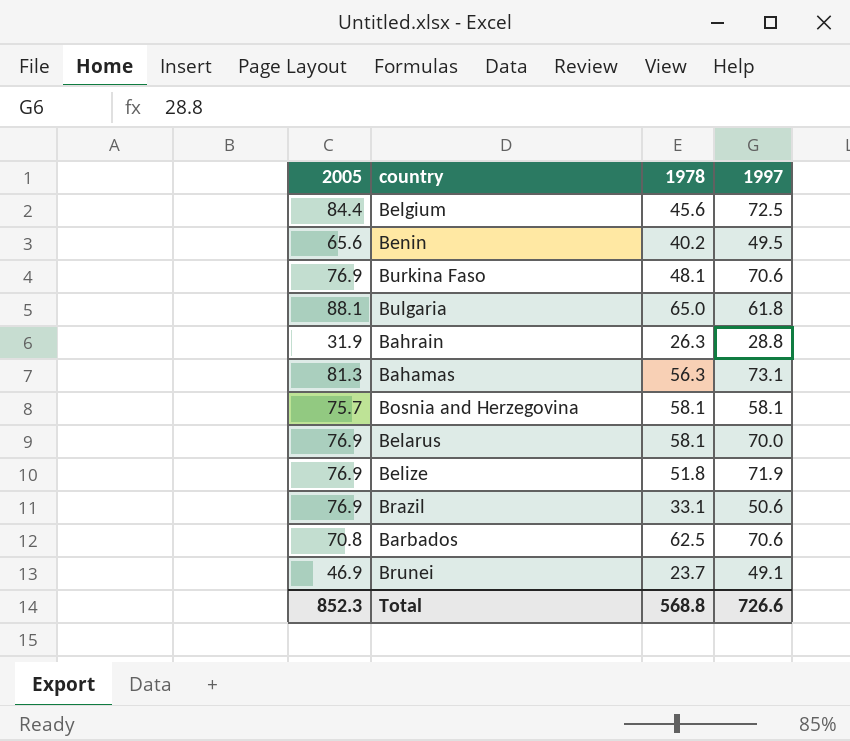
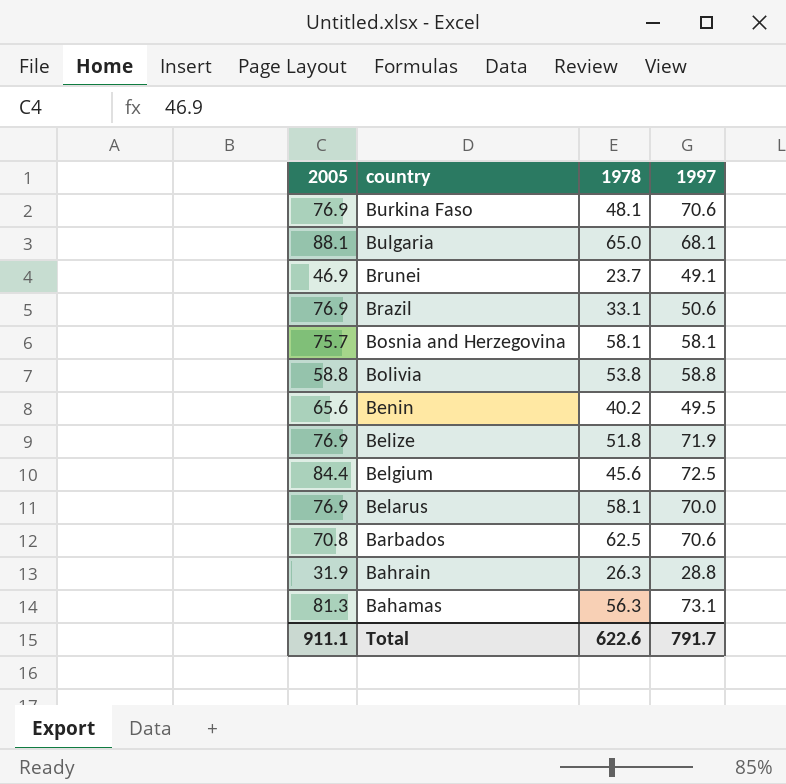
row order: none -> country descending
Bulgaria | 1997: 61.8 -> 68.1
row Bolivia: none -> 58.8 | 53.8 | 58.8
Total | 2005: 852.3 -> 911.1
Total | 1978: 568.8 -> 622.6
Total | 1997: 726.6 -> 791.7

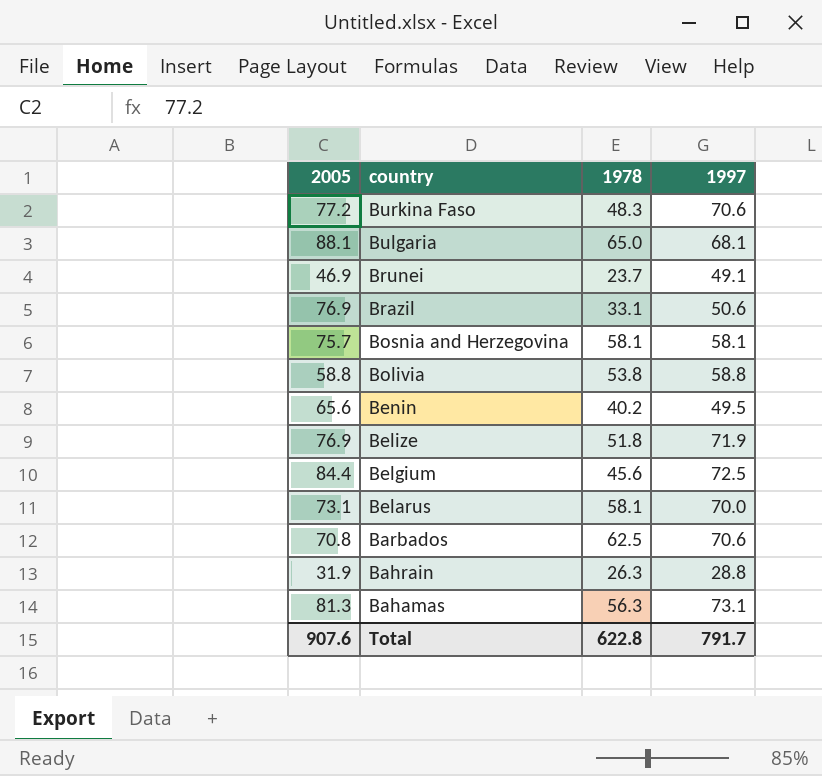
Burkina Faso | 2005: 76.9 -> 77.2
Burkina Faso | 1978: 48.1 -> 48.3
Belarus | 2005: 76.9 -> 73.1
Total | 2005: 911.1 -> 907.6
Total | 1978: 622.6 -> 622.8

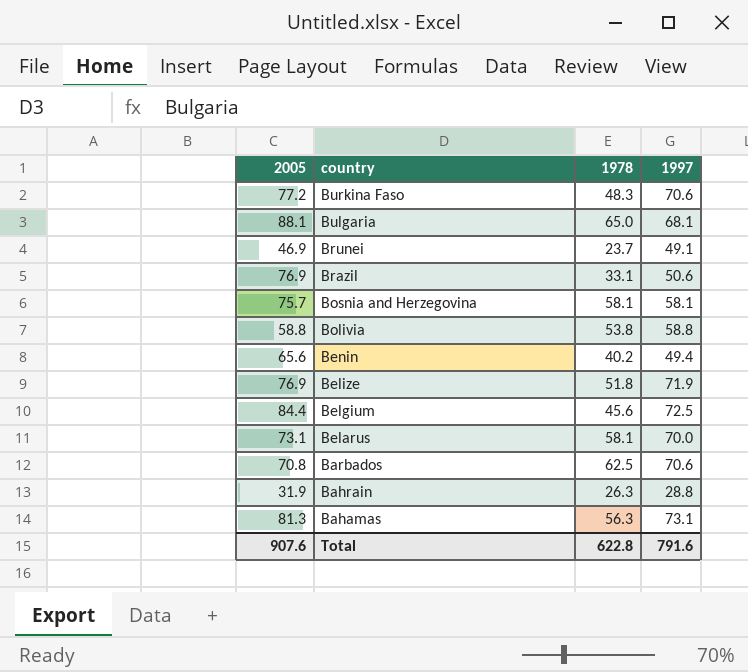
Benin | 1997: 49.5 -> 49.4
Total | 1997: 791.7 -> 791.6

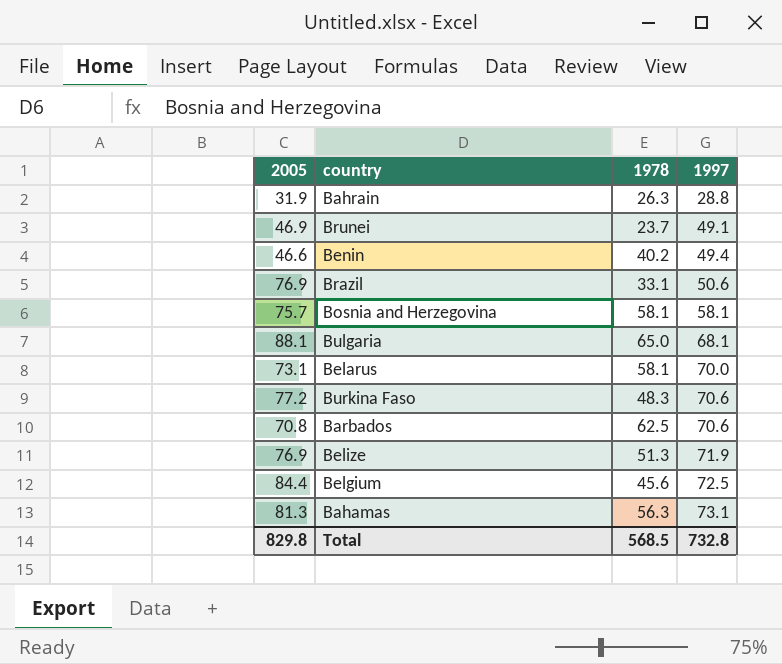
row order: country descending -> 1997 ascending
row Bolivia: 58.8 | 53.8 | 58.8 -> none
Benin | 2005: 65.6 -> 46.6
Belize | 1978: 51.8 -> 51.3
Total | 2005: 907.6 -> 829.8
Total | 1978: 622.8 -> 568.5
Total | 1997: 791.6 -> 732.8

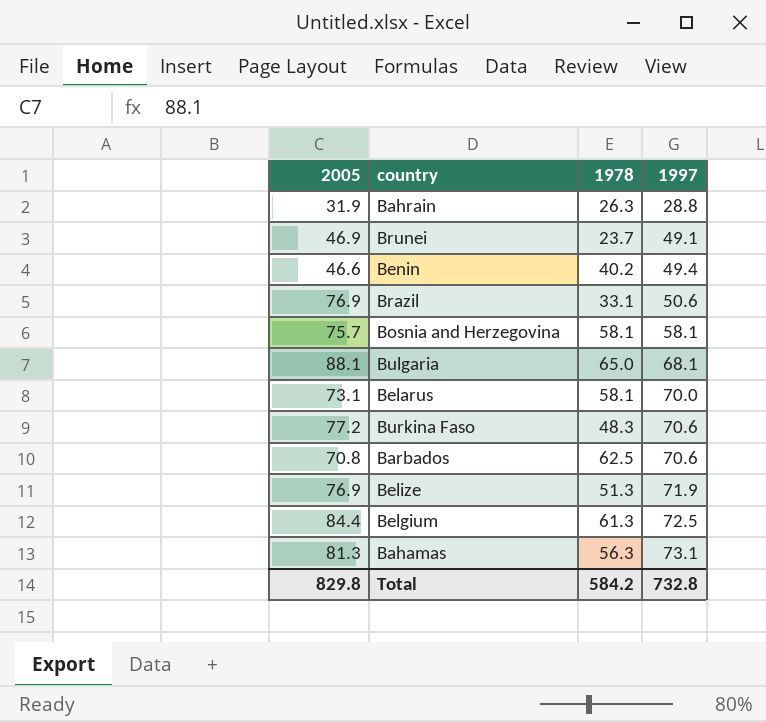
Belgium | 1978: 45.6 -> 61.3
Total | 1978: 568.5 -> 584.2

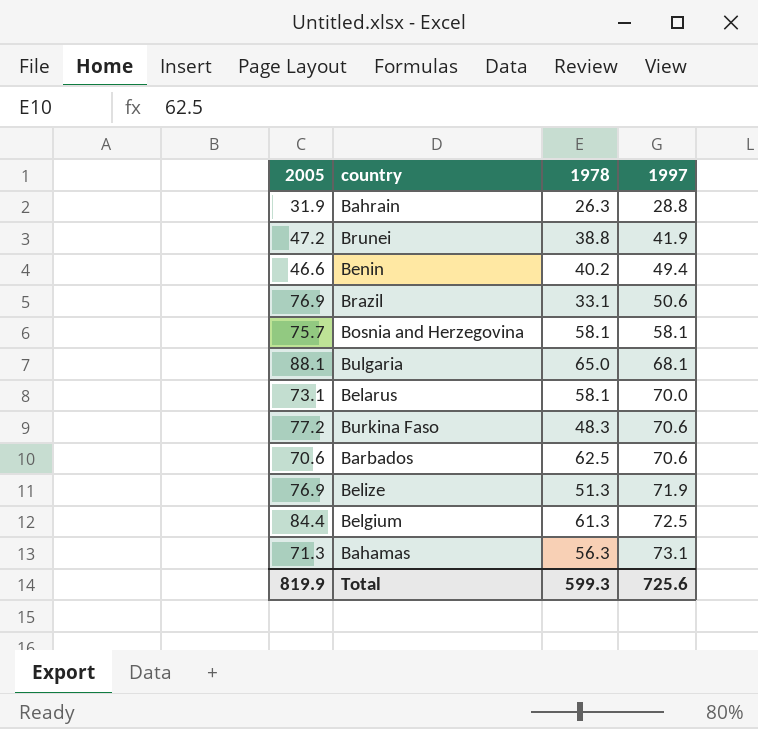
Brunei | 2005: 46.9 -> 47.2
Brunei | 1978: 23.7 -> 38.8
Brunei | 1997: 49.1 -> 41.9
Barbados | 2005: 70.8 -> 70.6
Bahamas | 2005: 81.3 -> 71.3
Total | 2005: 829.8 -> 819.9
Total | 1978: 584.2 -> 599.3
Total | 1997: 732.8 -> 725.6

